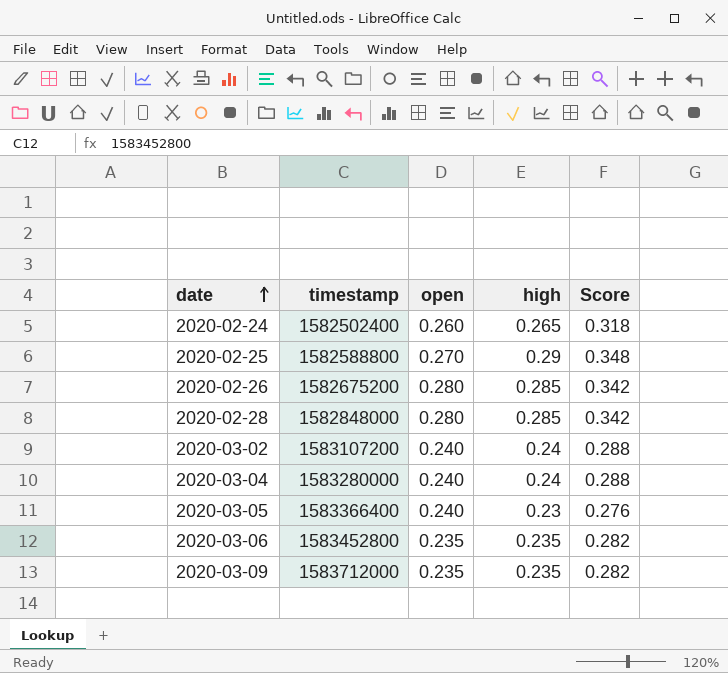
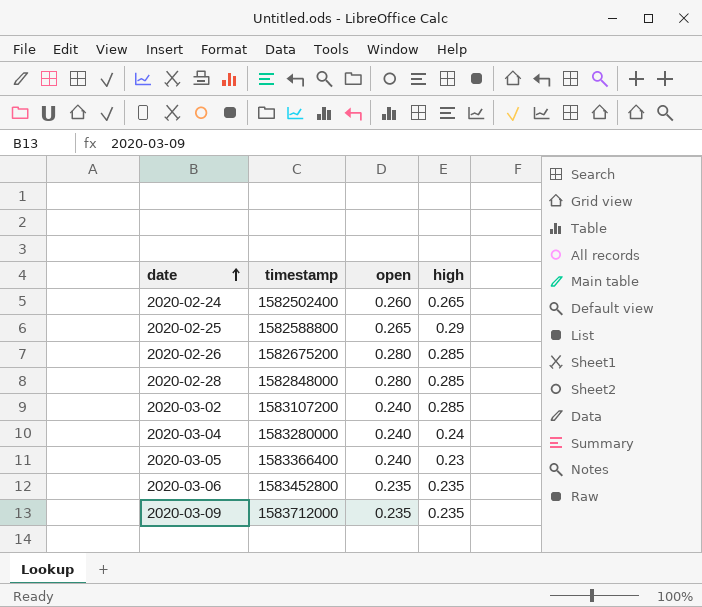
column Score | formula: [high] * 1.2 -> none
2020-02-25 | open: 0.270 -> 0.265
2020-03-02 | high: 0.24 -> 0.285

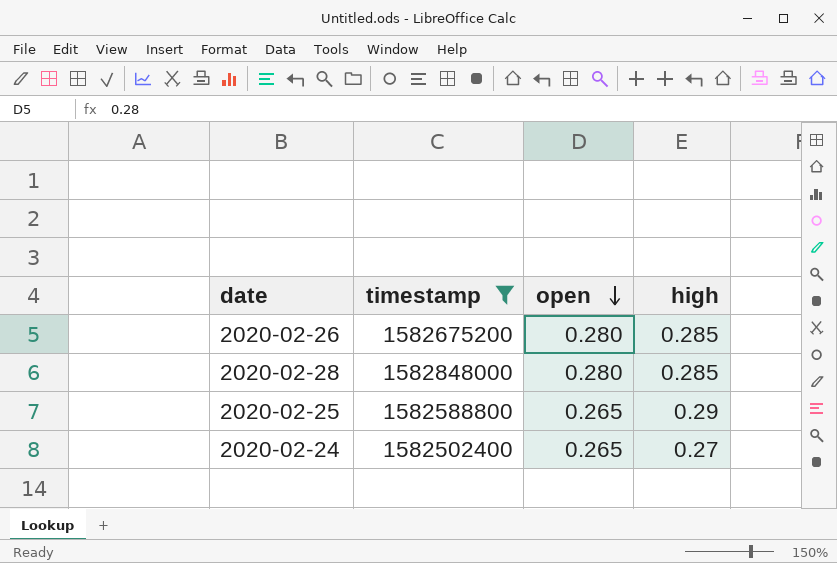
filter: none -> timestamp <= 1582848000
row order: date ascending -> open descending
2020-02-24 | open: 0.260 -> 0.265
2020-02-24 | high: 0.265 -> 0.27

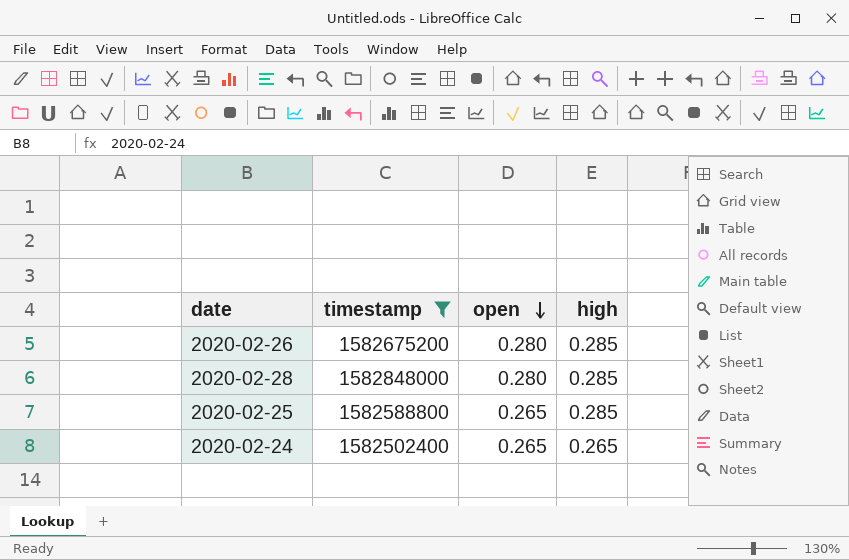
2020-02-25 | high: 0.29 -> 0.285
2020-02-24 | high: 0.27 -> 0.265

